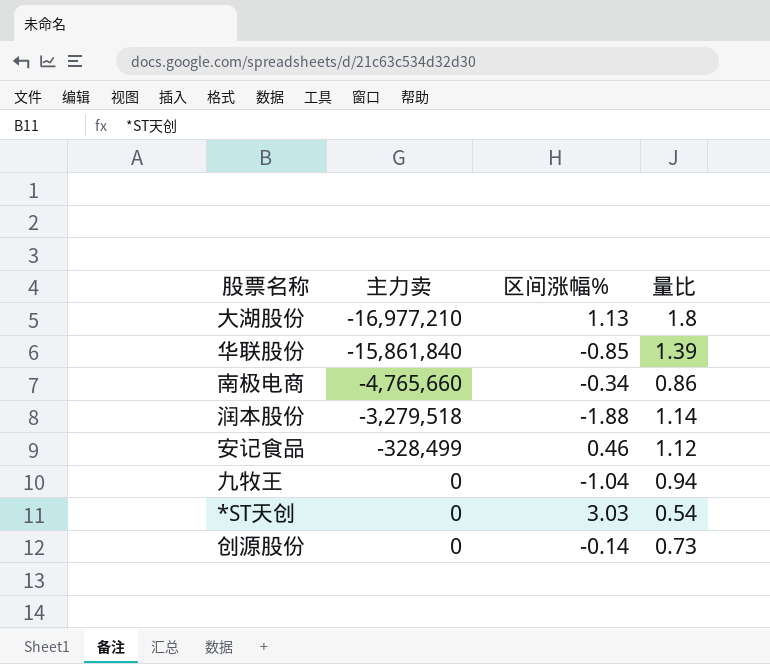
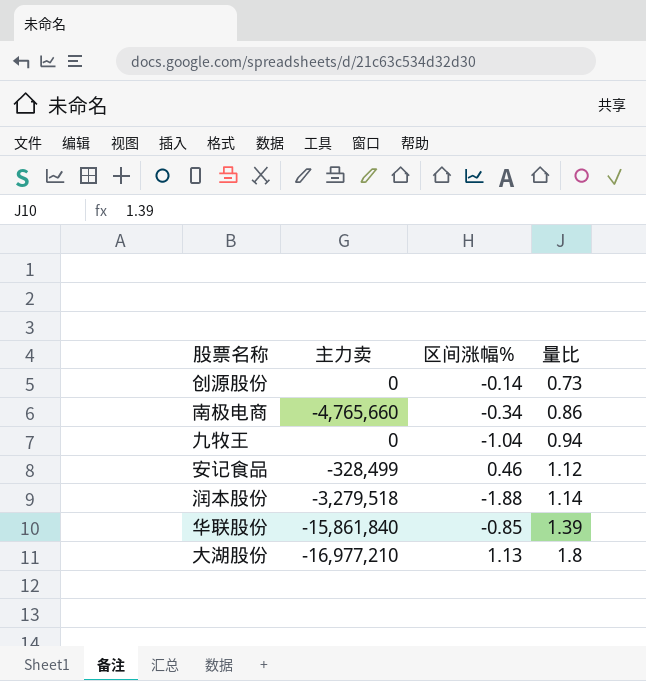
row order: 主力卖 ascending -> 量比 ascending
row *ST天创: 0 | 3.03 | 0.54 -> none

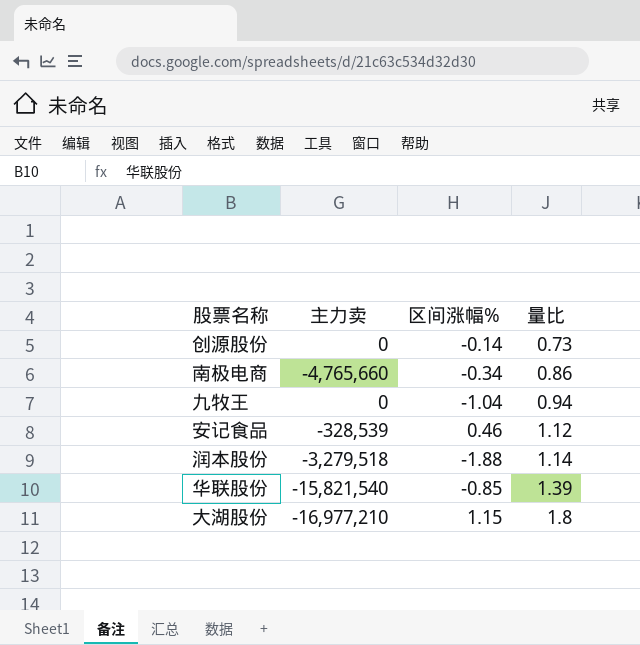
安记食品 | 主力卖: -328,499 -> -328,539
华联股份 | 主力卖: -15,861,840 -> -15,821,540
大湖股份 | 区间涨幅%: 1.13 -> 1.15

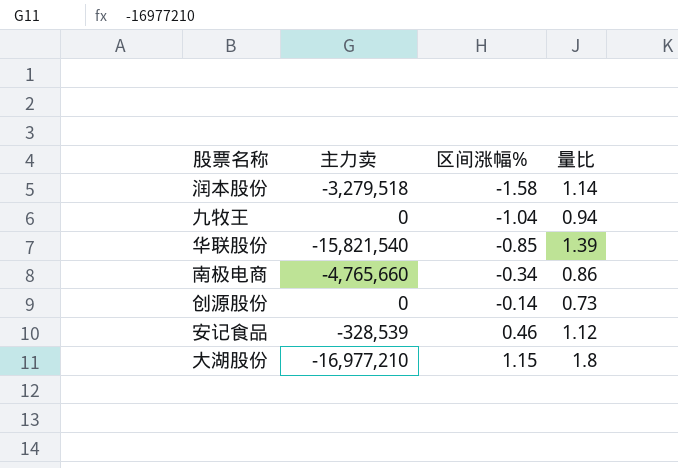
row order: 量比 ascending -> 区间涨幅% ascending
润本股份 | 区间涨幅%: -1.88 -> -1.58

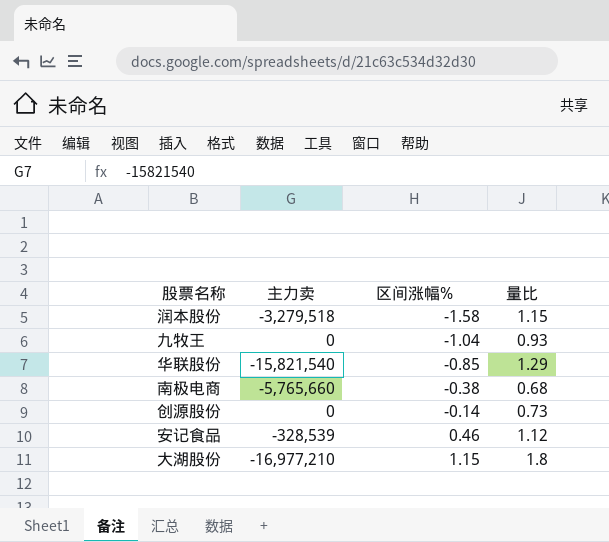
润本股份 | 量比: 1.14 -> 1.15
九牧王 | 量比: 0.94 -> 0.93
华联股份 | 量比: 1.39 -> 1.29
南极电商 | 主力卖: -4,765,660 -> -5,765,660
南极电商 | 区间涨幅%: -0.34 -> -0.38
南极电商 | 量比: 0.86 -> 0.68

